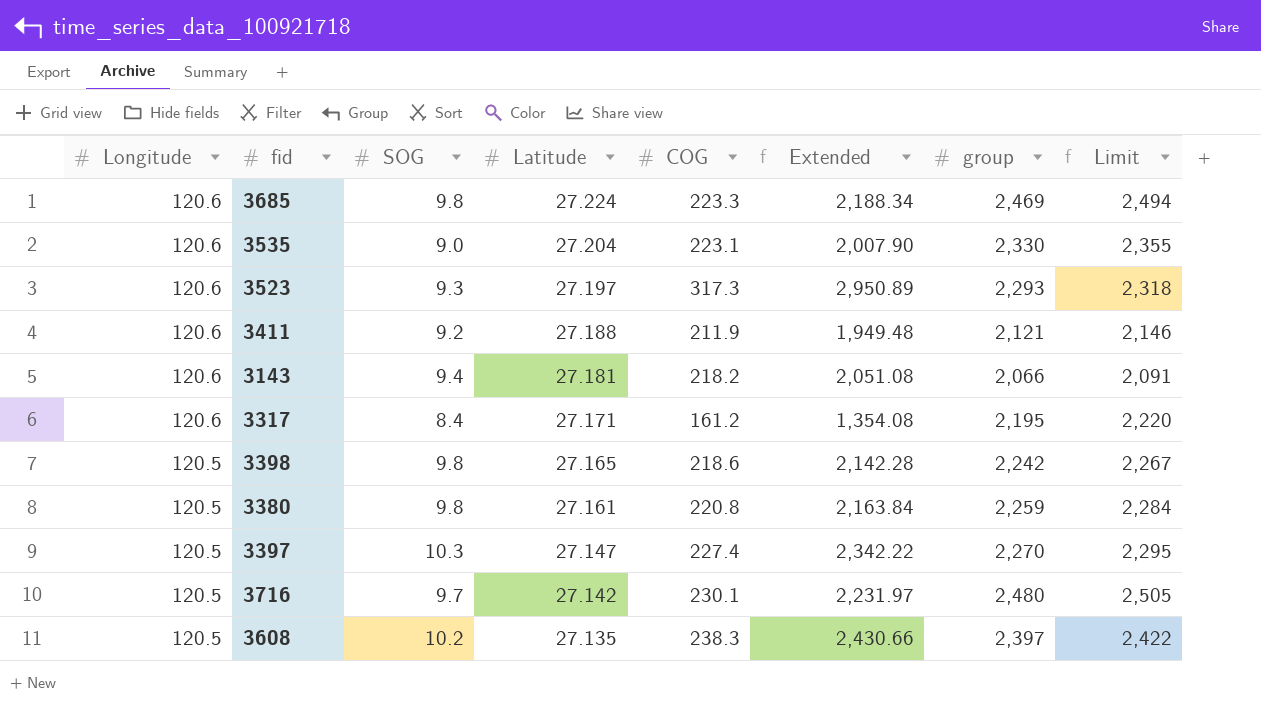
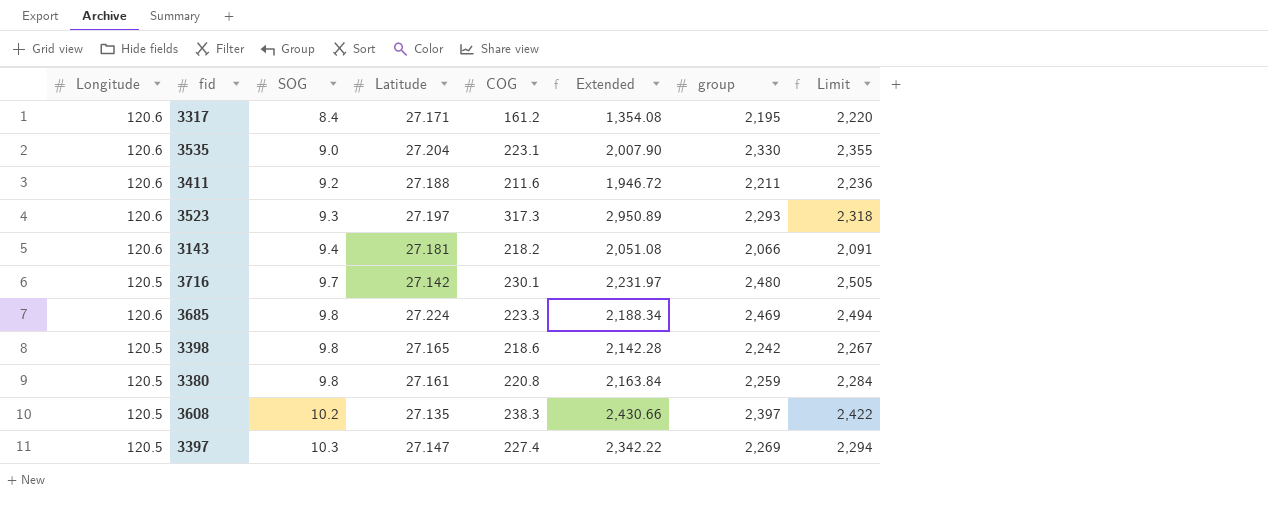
row order: Longitude descending -> SOG ascending
3411 | COG: 211.9 -> 211.6
3411 | Extended: 1,949.48 -> 1,946.72
3411 | group: 2,121 -> 2,211
3411 | Limit: 2,146 -> 2,236
3397 | group: 2,270 -> 2,269
3397 | Limit: 2,295 -> 2,294

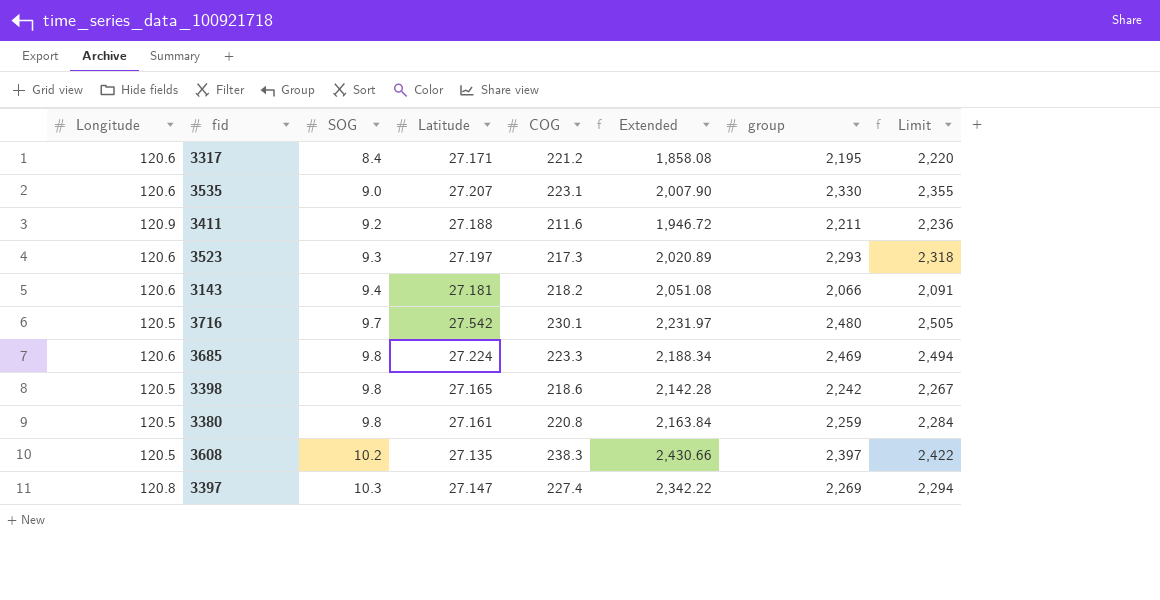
3317 | COG: 161.2 -> 221.2
3317 | Extended: 1,354.08 -> 1,858.08
3535 | Latitude: 27.204 -> 27.207
3411 | Longitude: 120.6 -> 120.9
3523 | COG: 317.3 -> 217.3
3523 | Extended: 2,950.89 -> 2,020.89
3716 | Latitude: 27.142 -> 27.542
3397 | Longitude: 120.5 -> 120.8

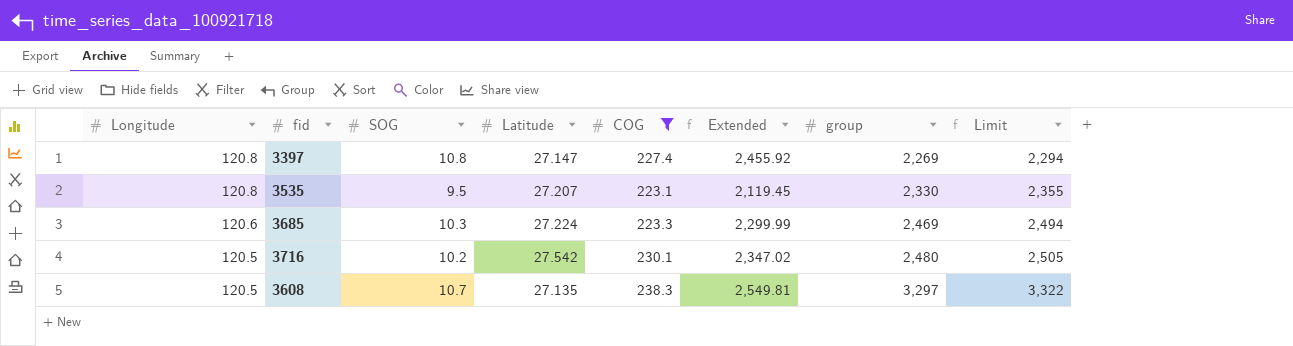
filter: none -> COG >= 223.1
row order: SOG ascending -> Longitude descending
3397 | SOG: 10.3 -> 10.8
3397 | Extended: 2,342.22 -> 2,455.92
3535 | Longitude: 120.6 -> 120.8
3535 | SOG: 9.0 -> 9.5
3535 | Extended: 2,007.90 -> 2,119.45
3685 | SOG: 9.8 -> 10.3
3685 | Extended: 2,188.34 -> 2,299.99
3716 | SOG: 9.7 -> 10.2
3716 | Extended: 2,231.97 -> 2,347.02
3608 | SOG: 10.2 -> 10.7
3608 | Extended: 2,430.66 -> 2,549.81
3608 | group: 2,397 -> 3,297
3608 | Limit: 2,422 -> 3,322

